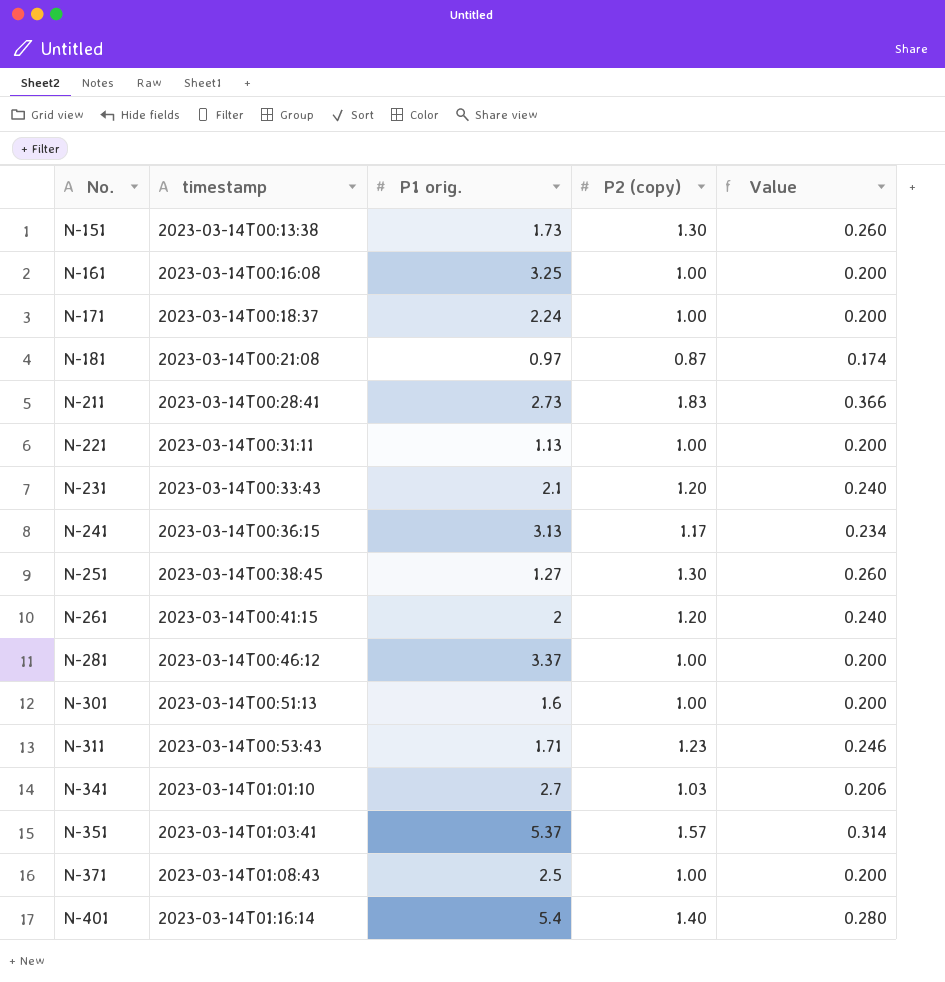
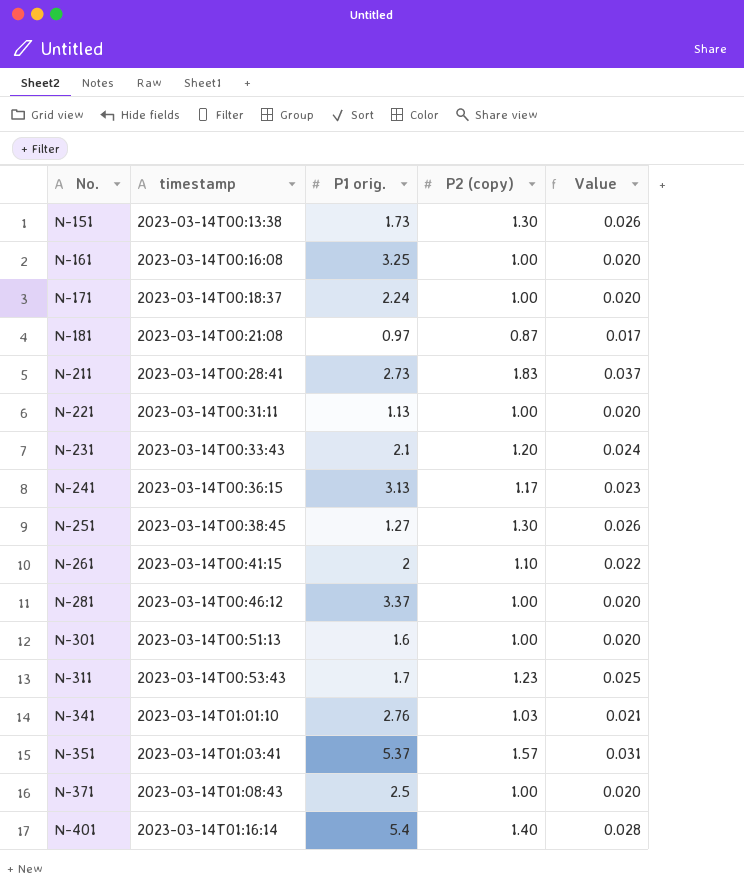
column Value | formula: [P2 (copy)] * 0.2 -> [P2 (copy)] * 0.02
N-261 | P2 (copy): 1.20 -> 1.10
N-311 | P1 orig.: 1.71 -> 1.7
N-341 | P1 orig.: 2.7 -> 2.76

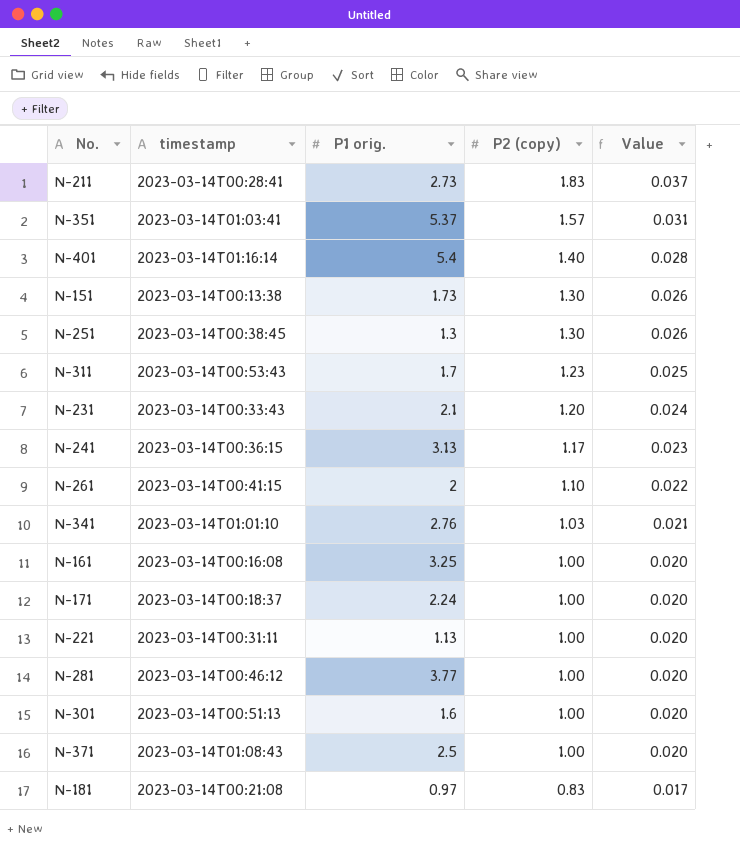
row order: No. ascending -> P2 (copy) descending
N-251 | P1 orig.: 1.27 -> 1.3
N-281 | P1 orig.: 3.37 -> 3.77
N-181 | P2 (copy): 0.87 -> 0.83

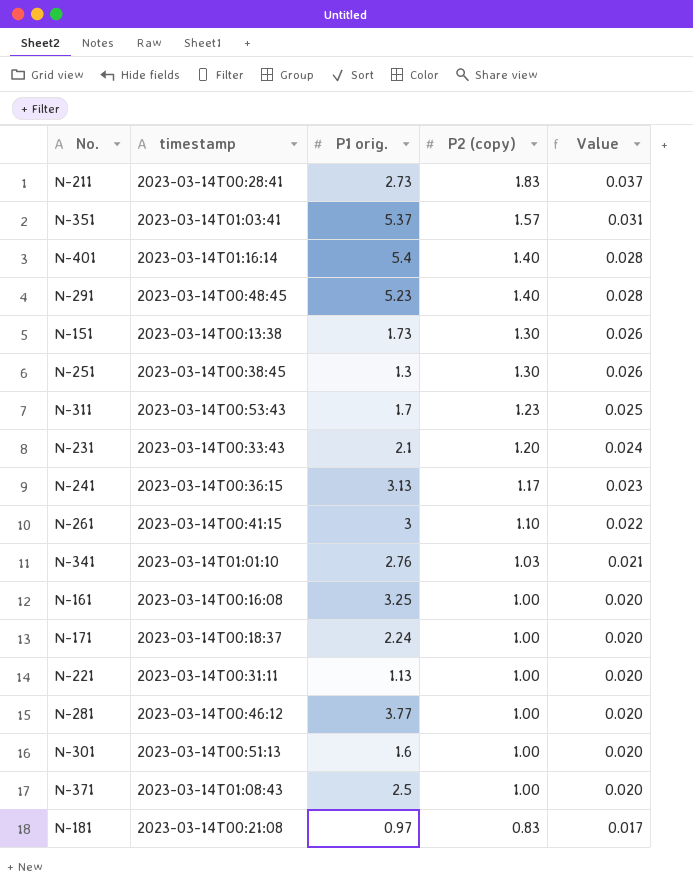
row N-291: none -> 2023-03-14T00:48:45 | 5.23 | 1.40 | 0.028
N-261 | P1 orig.: 2 -> 3

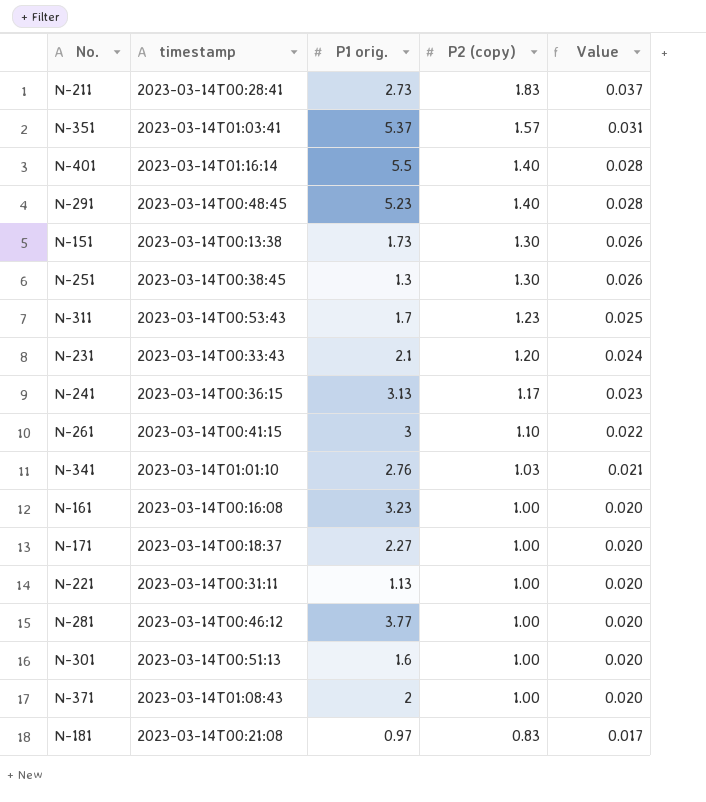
N-401 | P1 orig.: 5.4 -> 5.5
N-161 | P1 orig.: 3.25 -> 3.23
N-171 | P1 orig.: 2.24 -> 2.27
N-371 | P1 orig.: 2.5 -> 2

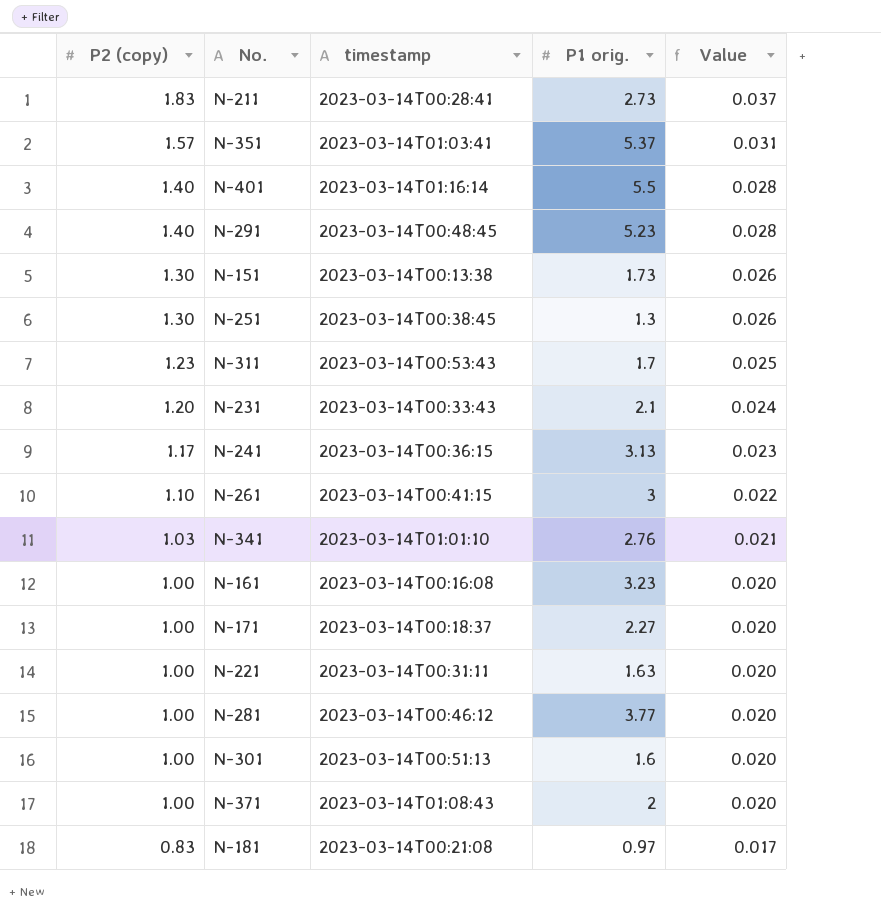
column P2 (copy) | position: 4 -> 1
N-221 | P1 orig.: 1.13 -> 1.63

